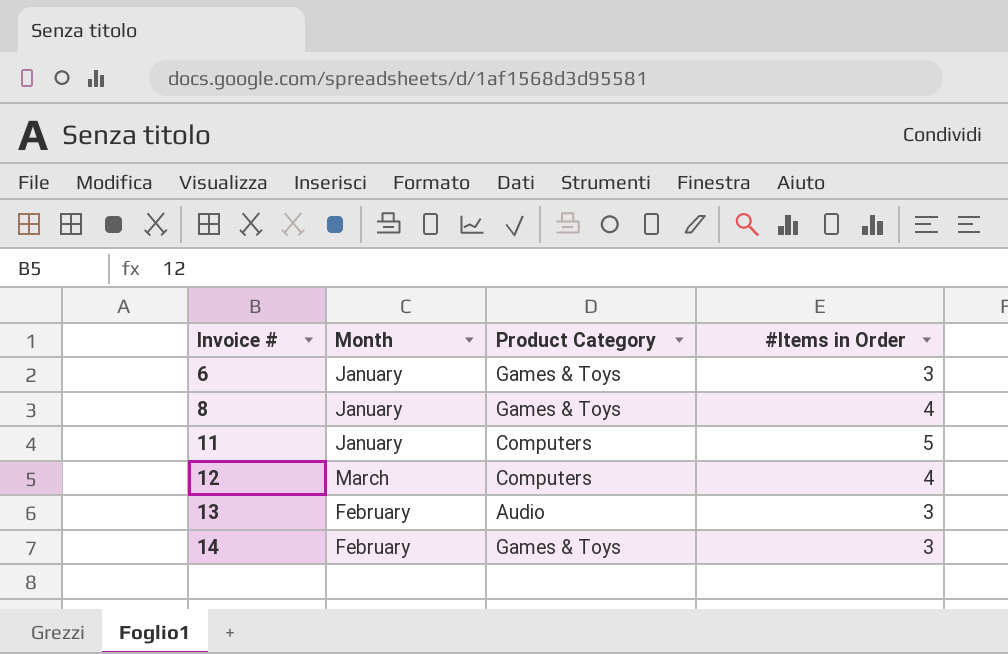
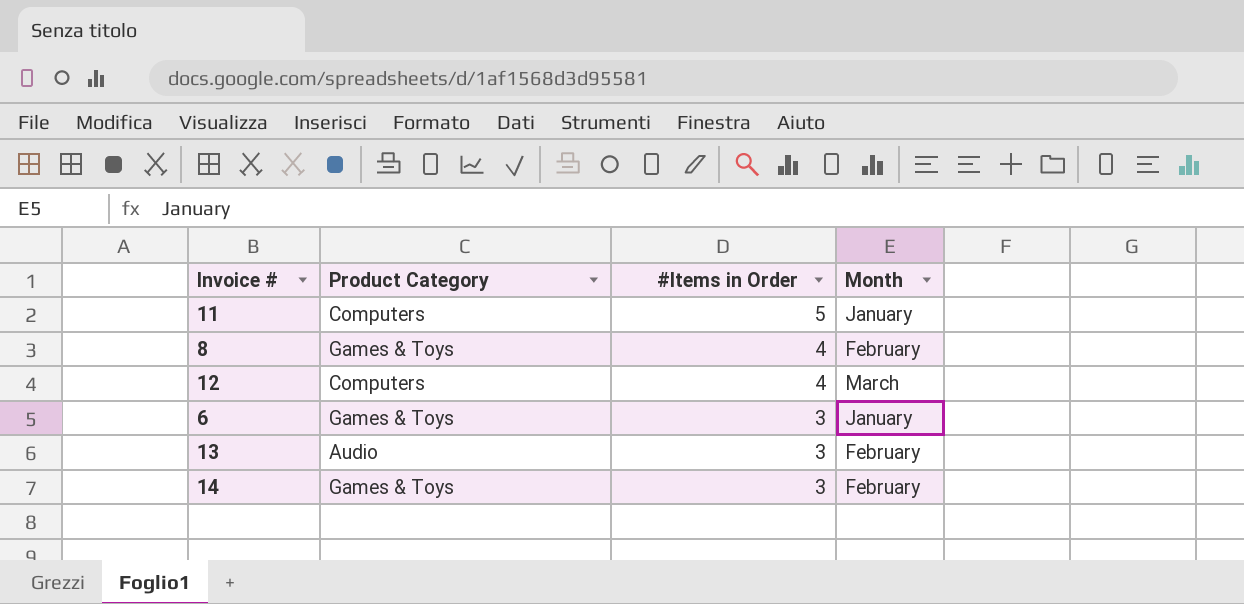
row order: Invoice # ascending -> #Items in Order descending
column Month | position: 2 -> 4
8 | Month: January -> February

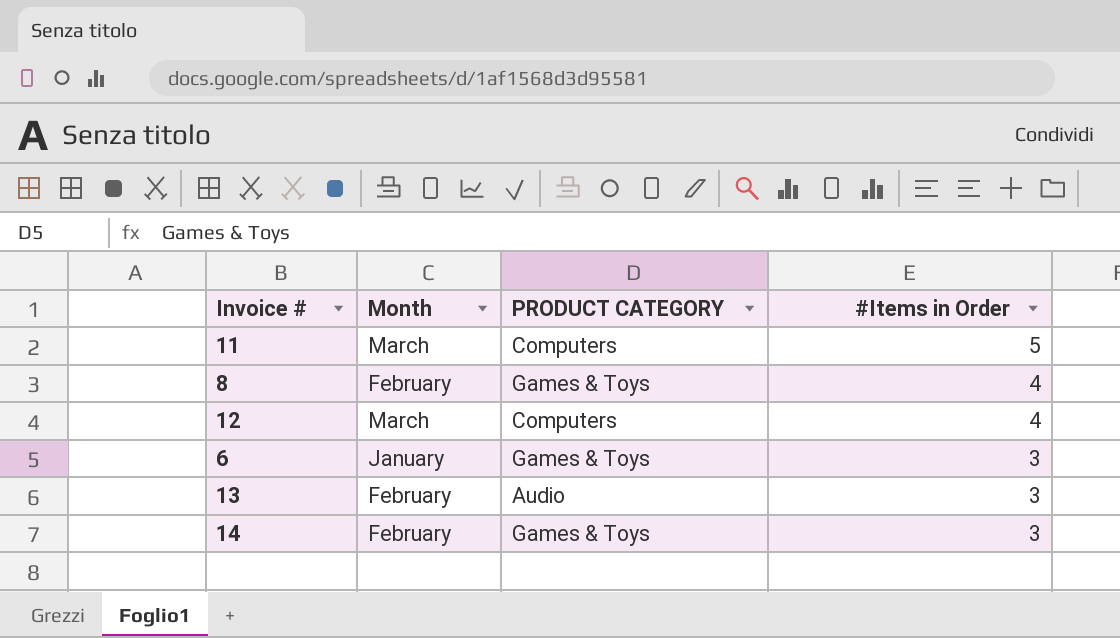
column Month | position: 4 -> 2
column name: Product Category -> PRODUCT CATEGORY
11 | Month: January -> March

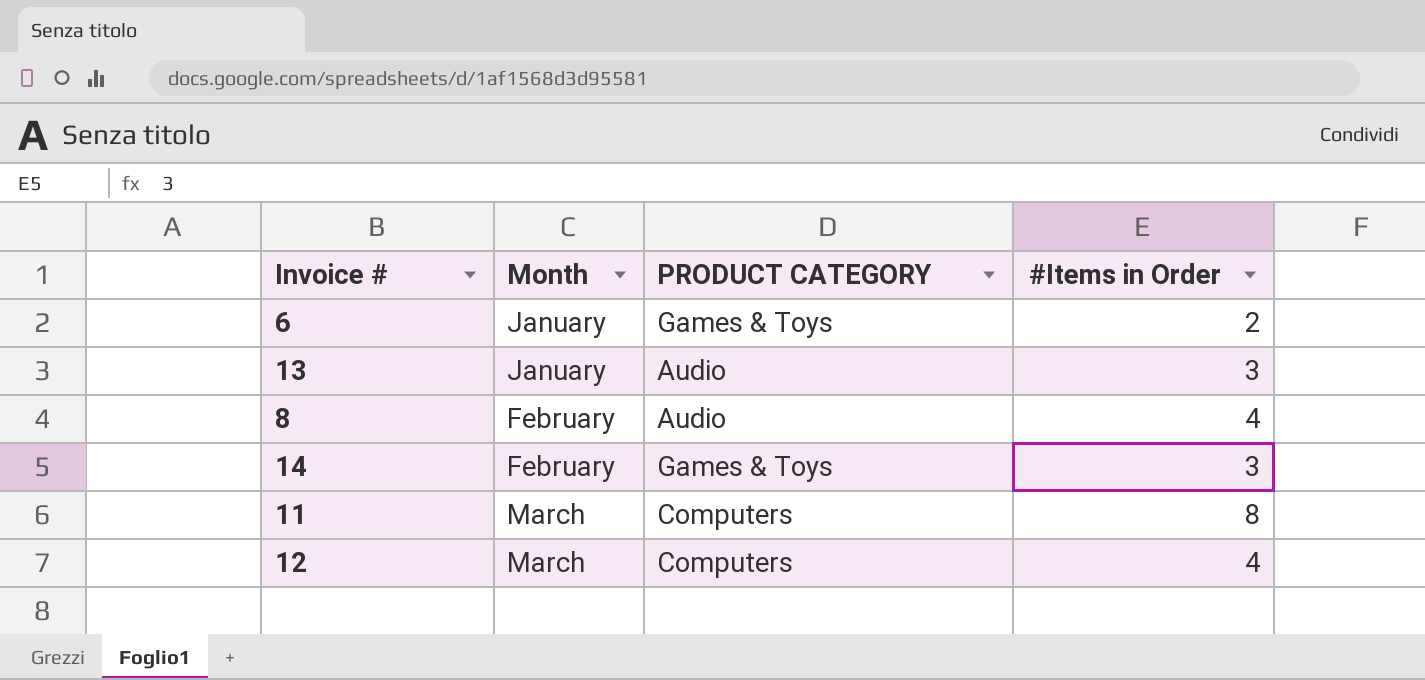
row order: #Items in Order descending -> Month ascending
6 | #Items in Order: 3 -> 2
13 | Month: February -> January
8 | PRODUCT CATEGORY: Games & Toys -> Audio
11 | #Items in Order: 5 -> 8

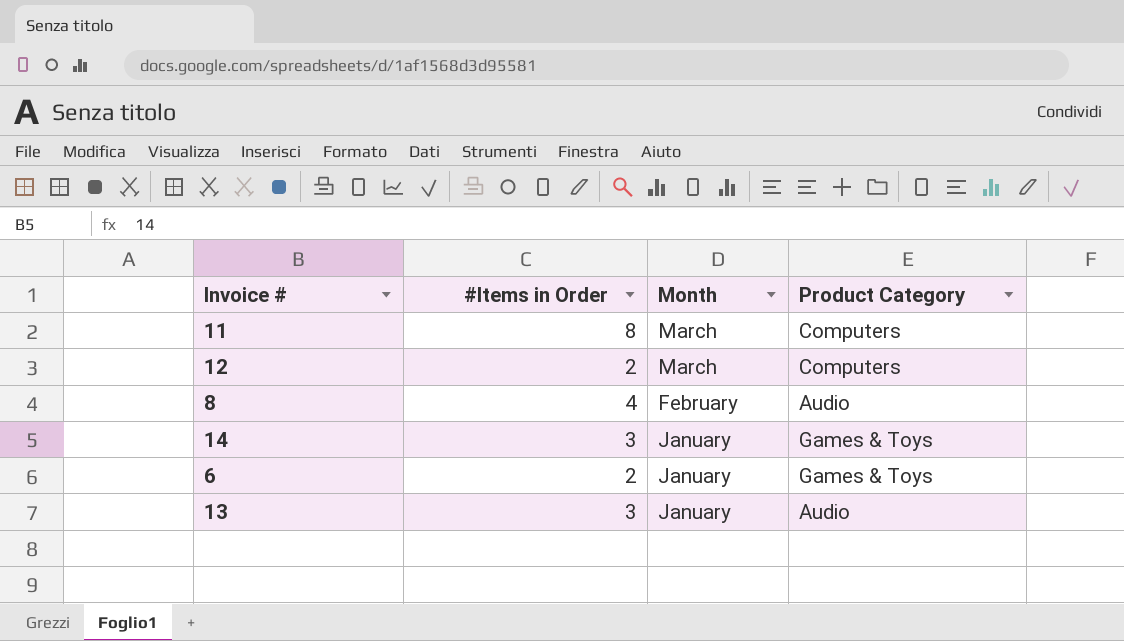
row order: Month ascending -> Month descending
column #Items in Order | position: 4 -> 2
column name: PRODUCT CATEGORY -> Product Category
12 | #Items in Order: 4 -> 2
14 | Month: February -> January

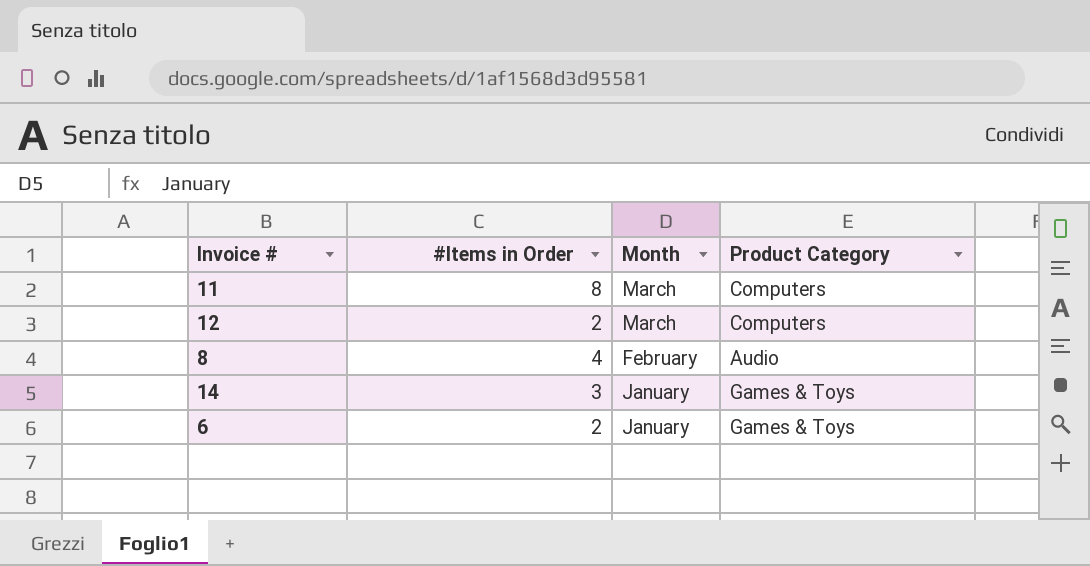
row 13: 3 | January | Audio -> none

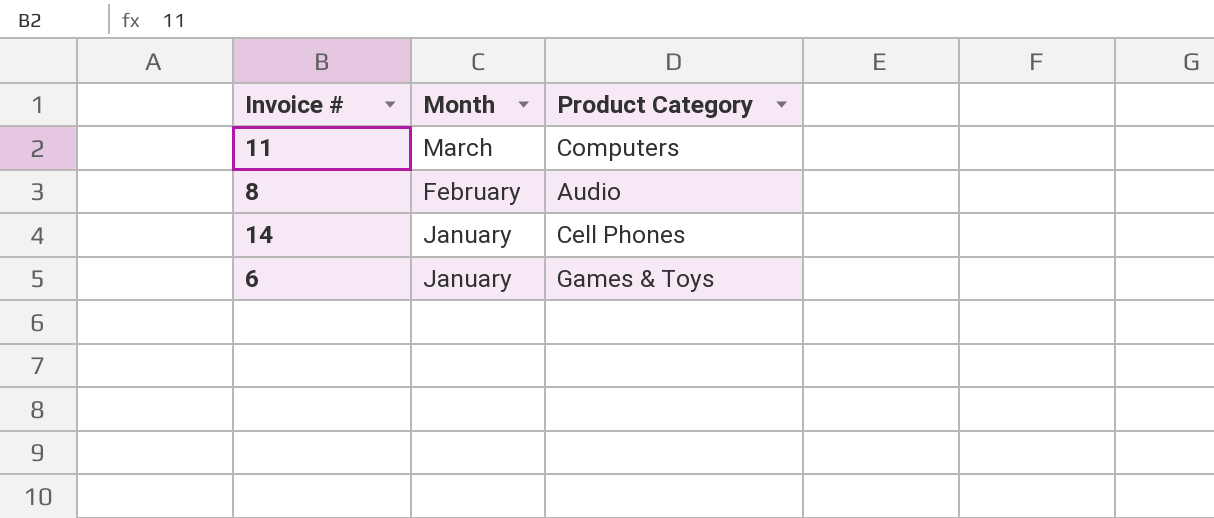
column #Items in Order | position: 2 -> none
row 12: 2 | March | Computers -> none
14 | Product Category: Games & Toys -> Cell Phones

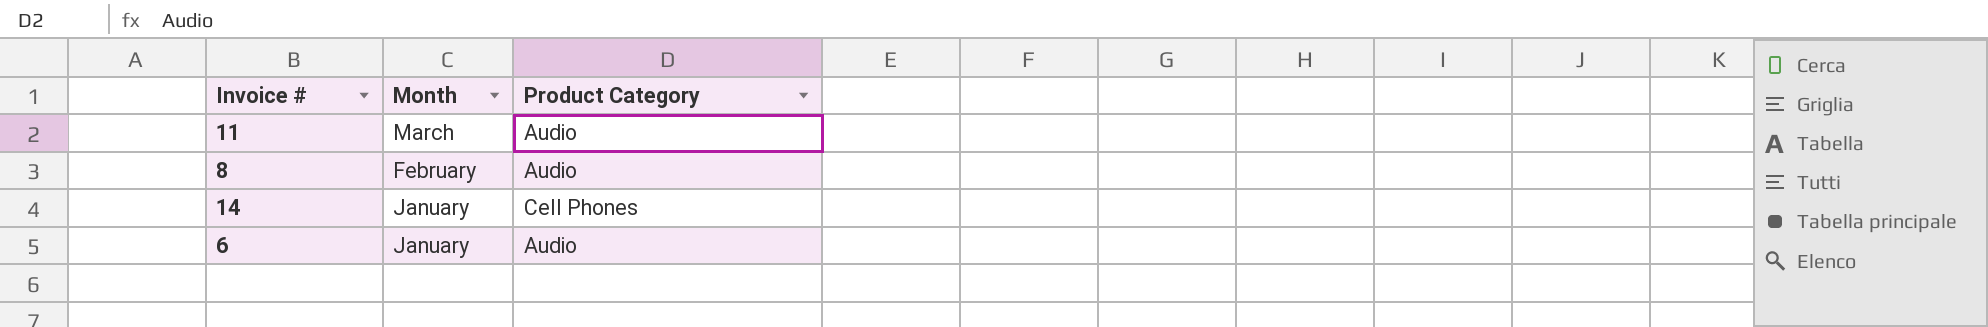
11 | Product Category: Computers -> Audio
6 | Product Category: Games & Toys -> Audio

